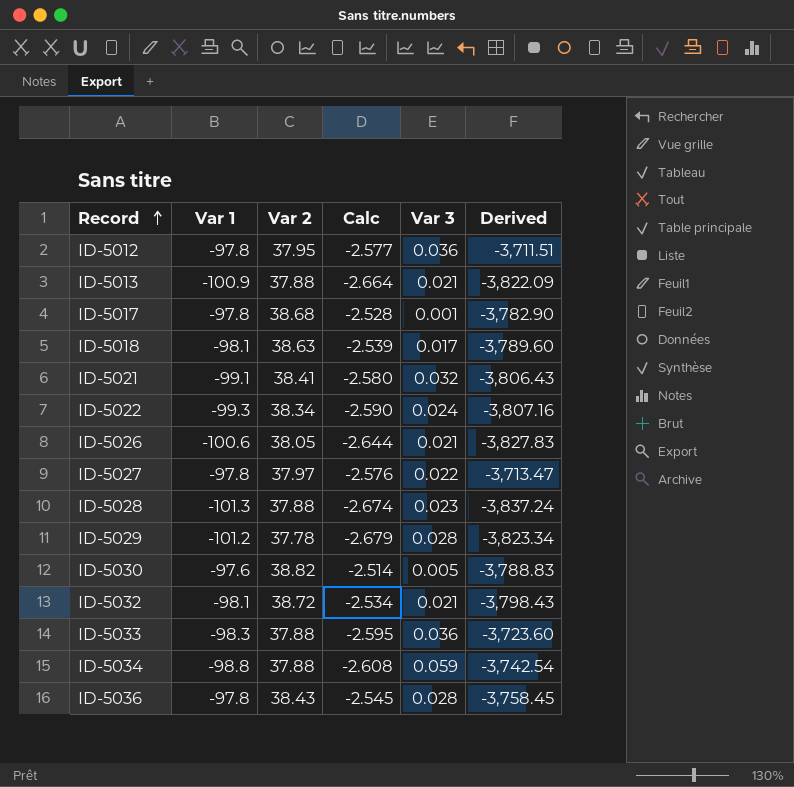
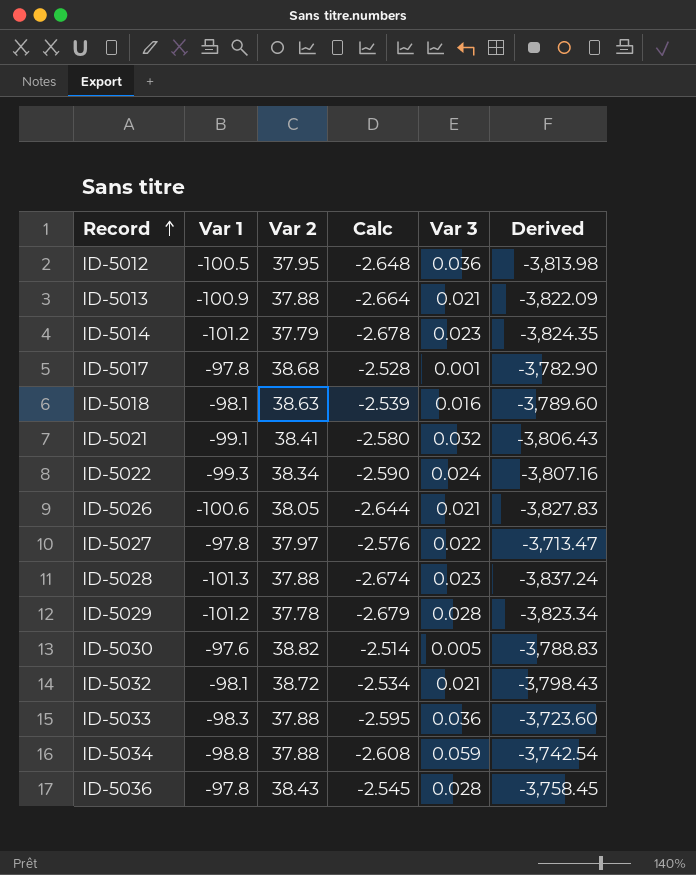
ID-5012 | Var 1: -97.8 -> -100.5
ID-5012 | Calc: -2.577 -> -2.648
ID-5012 | Derived: -3,711.51 -> -3,813.98
row ID-5014: none -> -101.2 | 37.79 | -2.678 | 0.023 | -3,824.35
ID-5018 | Var 3: 0.017 -> 0.016

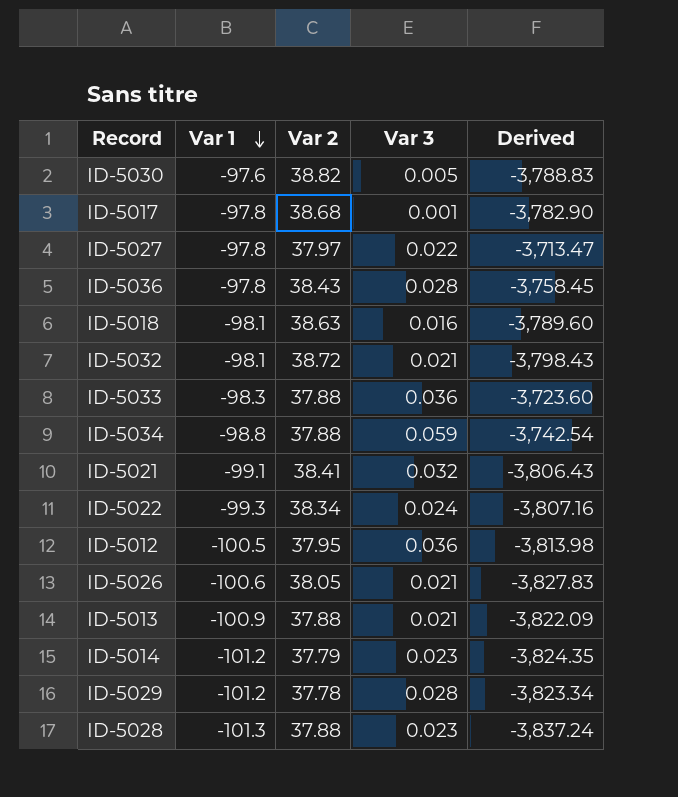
row order: Record ascending -> Var 1 descending
column Calc | formula: [Var 1] / [Var 2] -> none

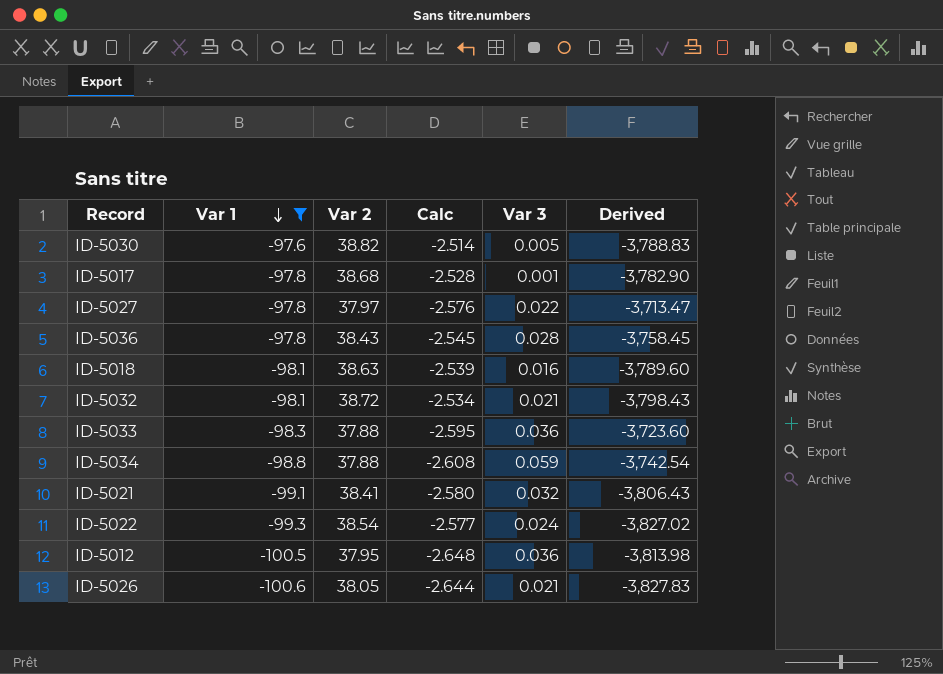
filter: none -> Var 1 >= -100.6
column Calc | formula: none -> [Var 1] / [Var 2]
ID-5022 | Var 2: 38.34 -> 38.54
ID-5022 | Derived: -3,807.16 -> -3,827.02

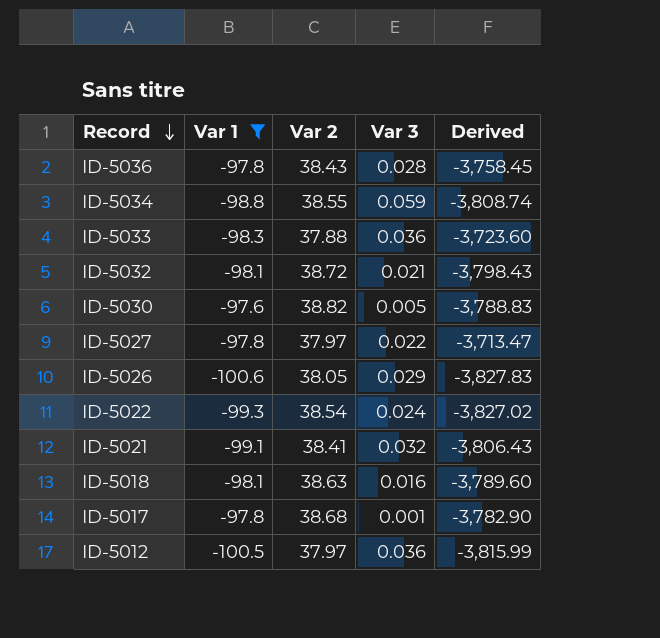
row order: Var 1 descending -> Record descending
column Calc | formula: [Var 1] / [Var 2] -> none
ID-5034 | Var 2: 37.88 -> 38.55
ID-5034 | Derived: -3,742.54 -> -3,808.74
ID-5026 | Var 3: 0.021 -> 0.029
ID-5012 | Var 2: 37.95 -> 37.97
ID-5012 | Derived: -3,813.98 -> -3,815.99

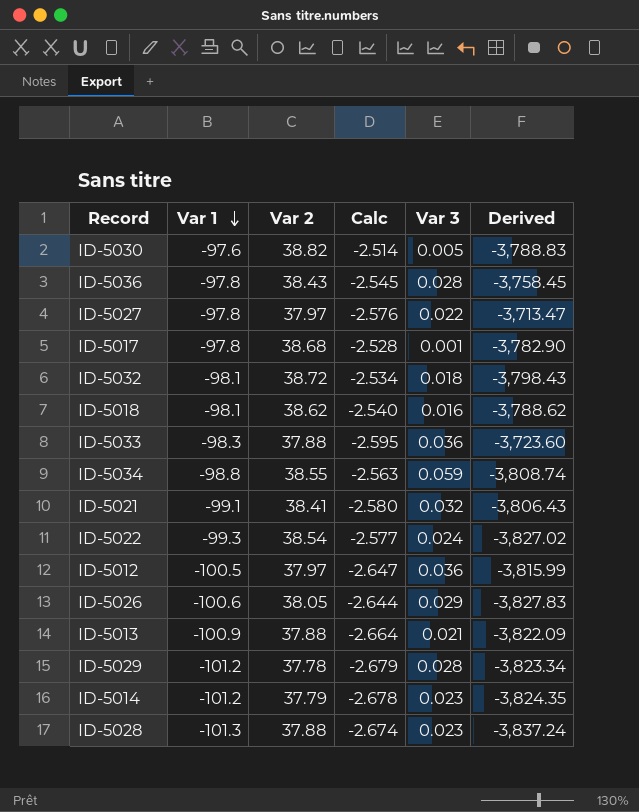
filter: Var 1 >= -100.6 -> none
row order: Record descending -> Var 1 descending
column Calc | formula: none -> [Var 1] / [Var 2]
ID-5032 | Var 3: 0.021 -> 0.018
ID-5018 | Var 2: 38.63 -> 38.62
ID-5018 | Derived: -3,789.60 -> -3,788.62

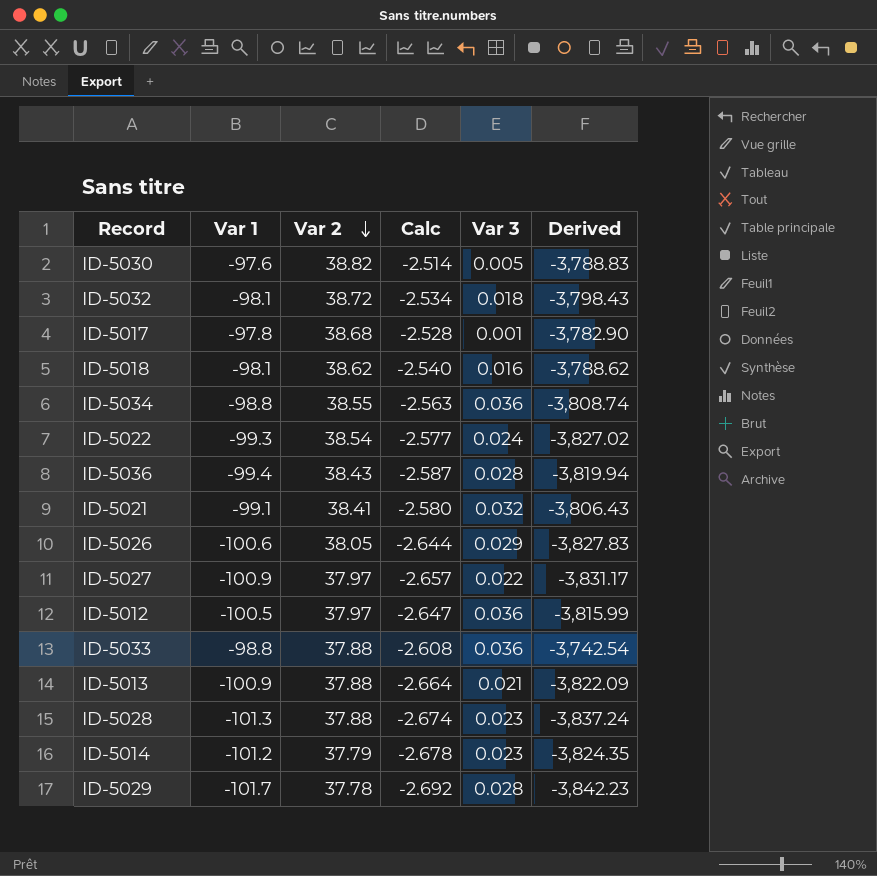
row order: Var 1 descending -> Var 2 descending
ID-5034 | Var 3: 0.059 -> 0.036
ID-5036 | Var 1: -97.8 -> -99.4
ID-5036 | Calc: -2.545 -> -2.587
ID-5036 | Derived: -3,758.45 -> -3,819.94
ID-5027 | Var 1: -97.8 -> -100.9
ID-5027 | Calc: -2.576 -> -2.657
ID-5027 | Derived: -3,713.47 -> -3,831.17
ID-5033 | Var 1: -98.3 -> -98.8
ID-5033 | Calc: -2.595 -> -2.608
ID-5033 | Derived: -3,723.60 -> -3,742.54
ID-5029 | Var 1: -101.2 -> -101.7
ID-5029 | Calc: -2.679 -> -2.692
ID-5029 | Derived: -3,823.34 -> -3,842.23

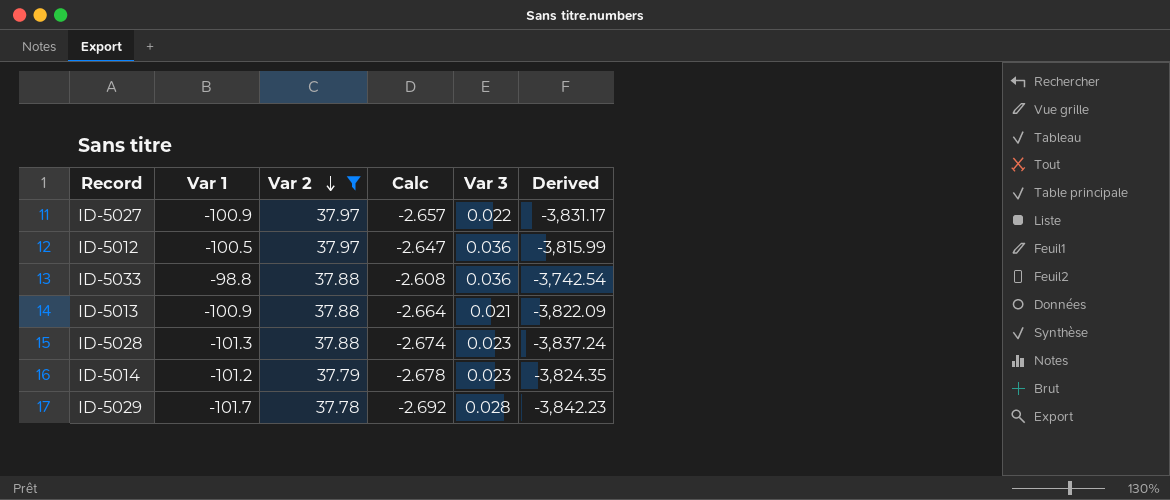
filter: none -> Var 2 <= 37.97

